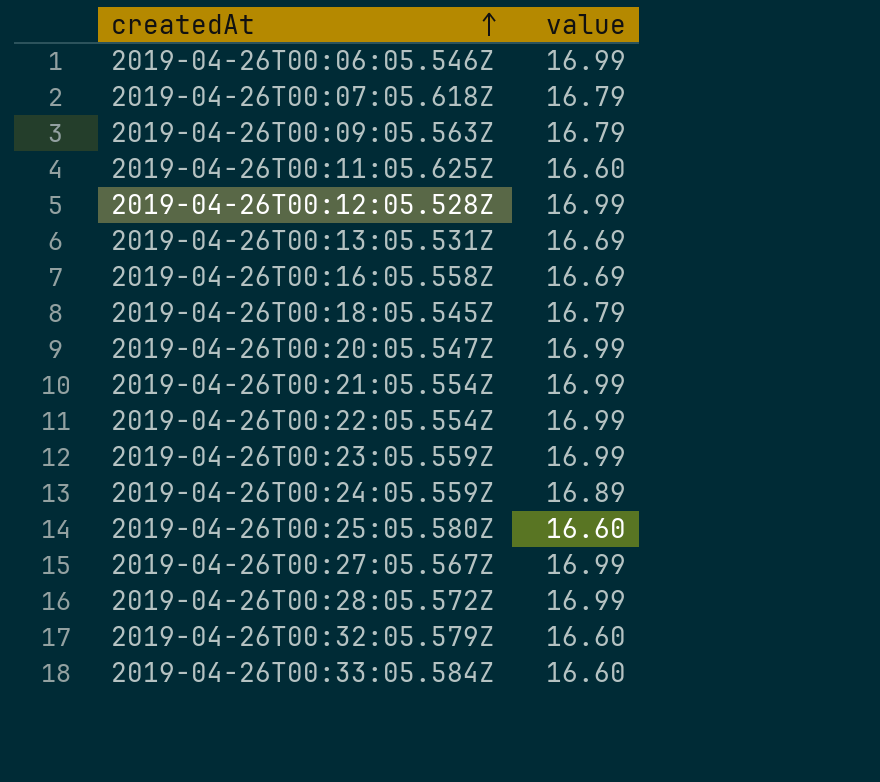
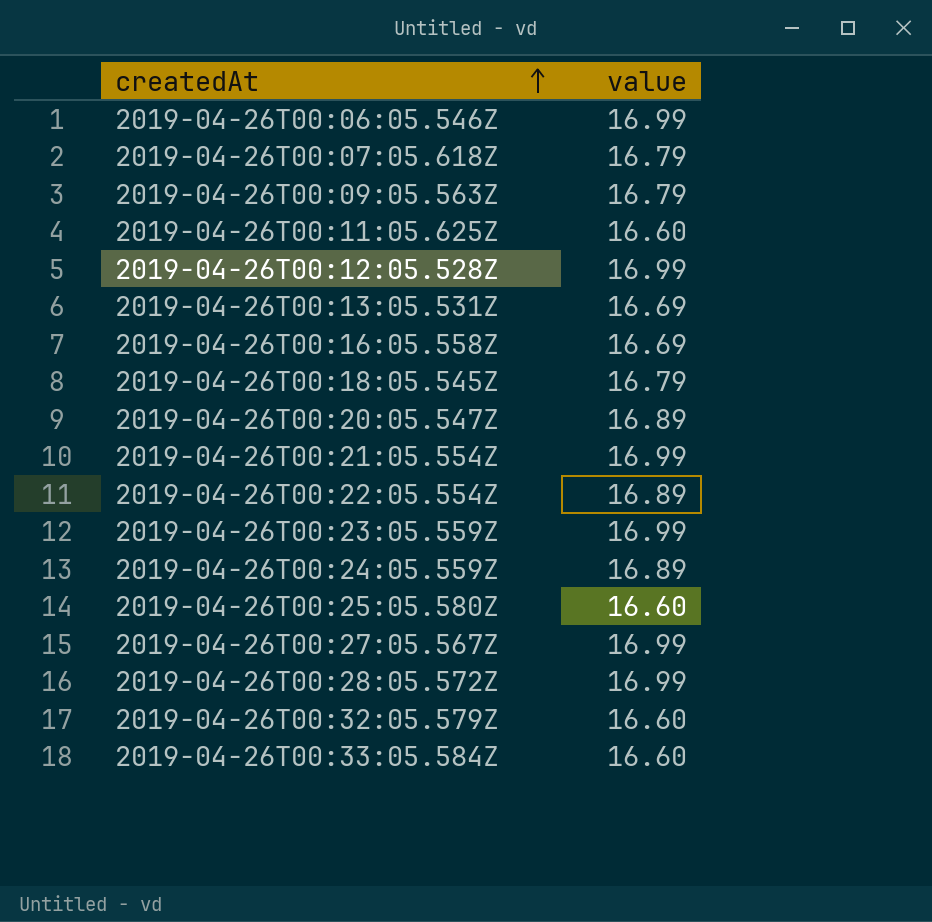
2019-04-26T00:20:05.547Z | value: 16.99 -> 16.89
2019-04-26T00:22:05.554Z | value: 16.99 -> 16.89

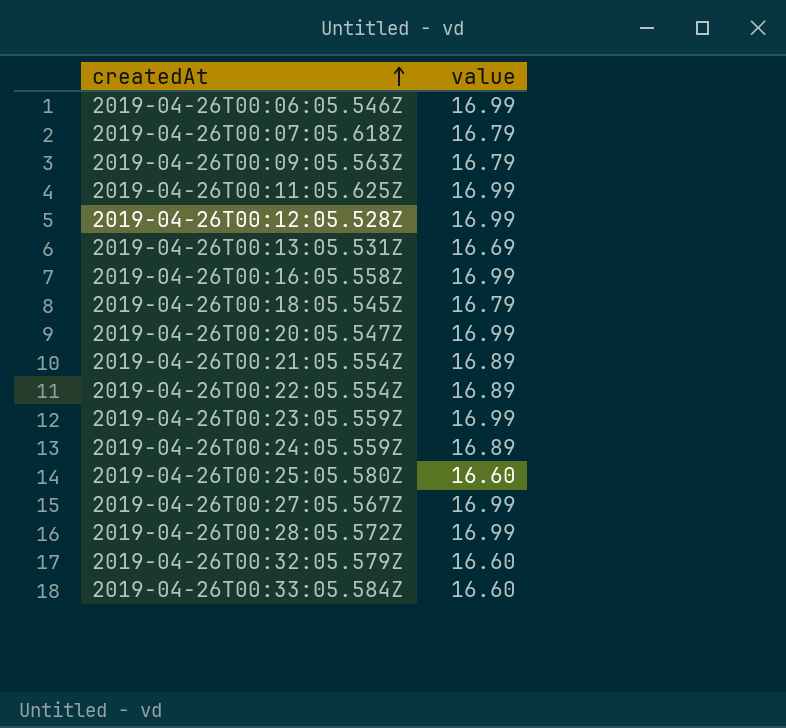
2019-04-26T00:11:05.625Z | value: 16.60 -> 16.99
2019-04-26T00:16:05.558Z | value: 16.69 -> 16.99
2019-04-26T00:20:05.547Z | value: 16.89 -> 16.99
2019-04-26T00:21:05.554Z | value: 16.99 -> 16.89

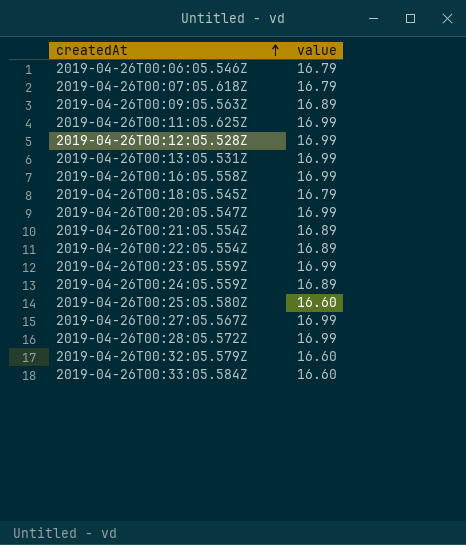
2019-04-26T00:06:05.546Z | value: 16.99 -> 16.79
2019-04-26T00:09:05.563Z | value: 16.79 -> 16.89
2019-04-26T00:13:05.531Z | value: 16.69 -> 16.99

